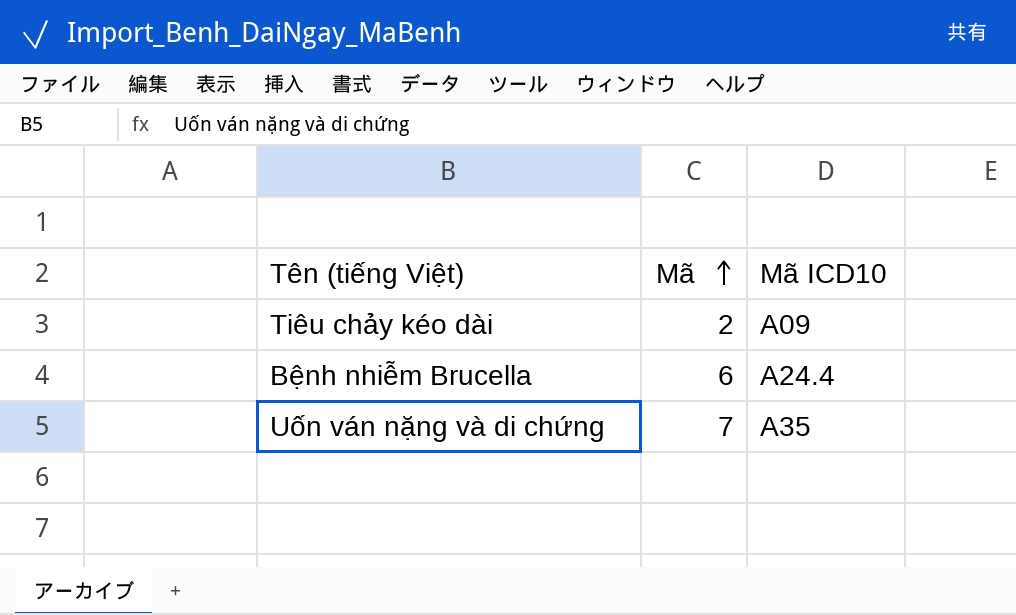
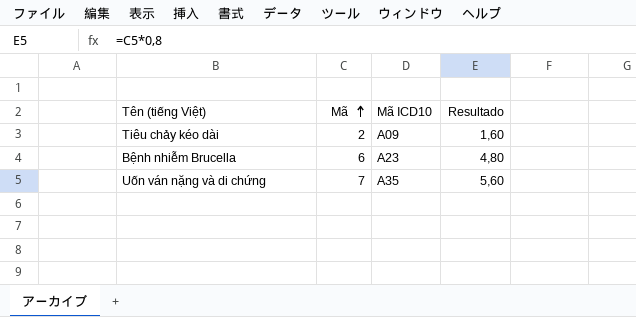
column Resultado | formula: none -> [Mã] * 0,8
Bệnh nhiễm Brucella | Mã ICD10: A24.4 -> A23

